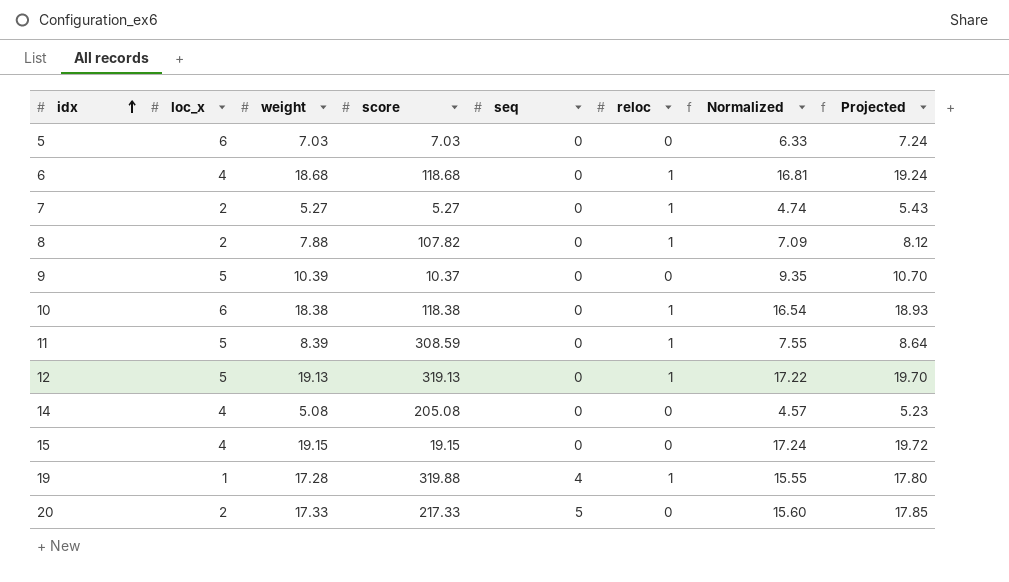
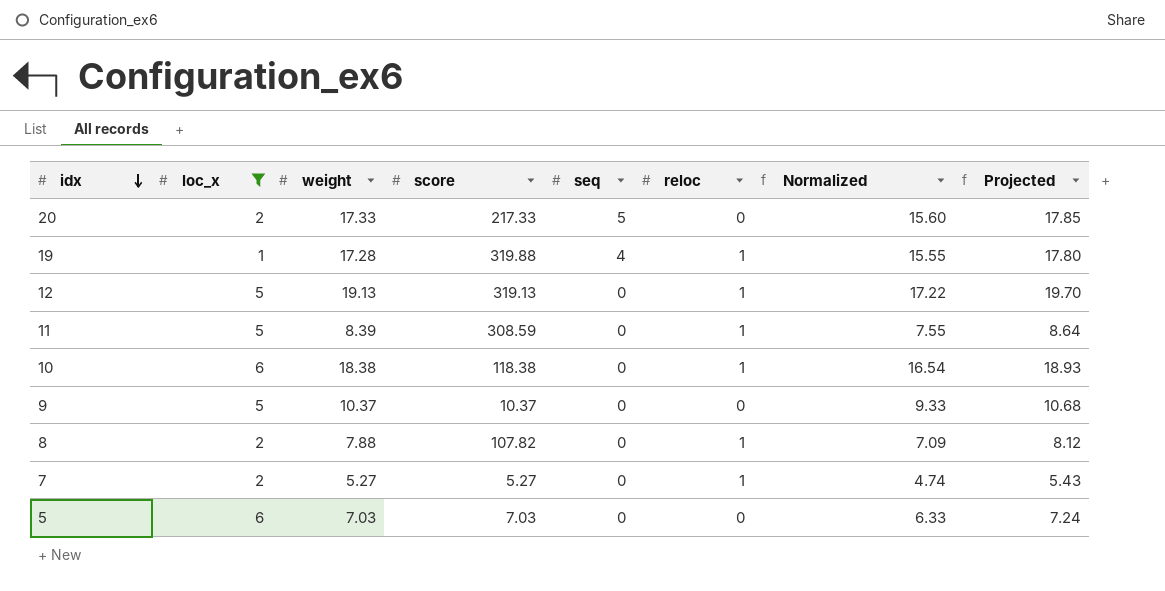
filter: none -> loc_x != 4
row order: idx ascending -> idx descending
9 | weight: 10.39 -> 10.37
9 | Normalized: 9.35 -> 9.33
9 | Projected: 10.70 -> 10.68

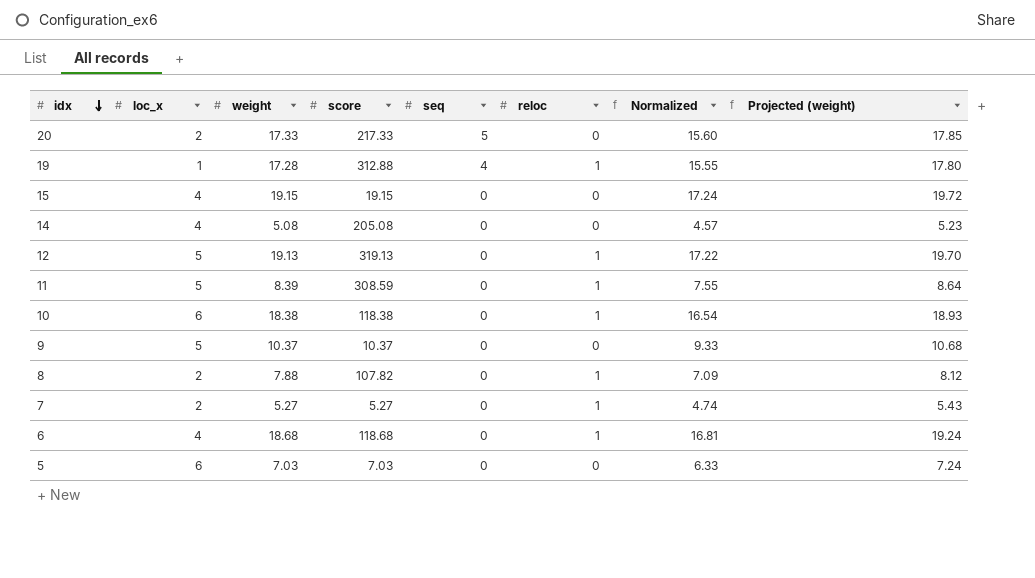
filter: loc_x != 4 -> none
column name: Projected -> Projected (weight)
19 | score: 319.88 -> 312.88

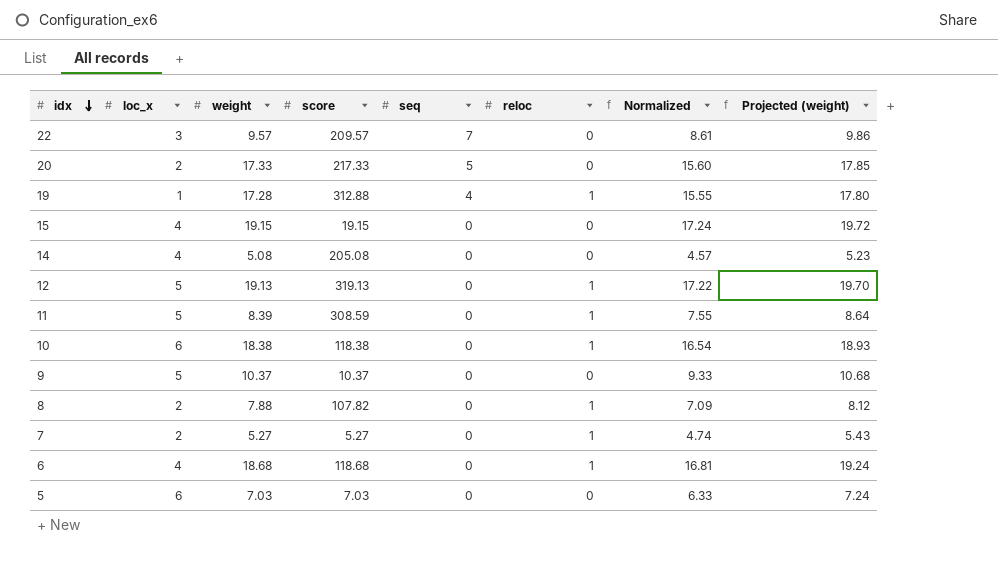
row 22: none -> 3 | 9.57 | 209.57 | 7 | 0 | 8.61 | 9.86

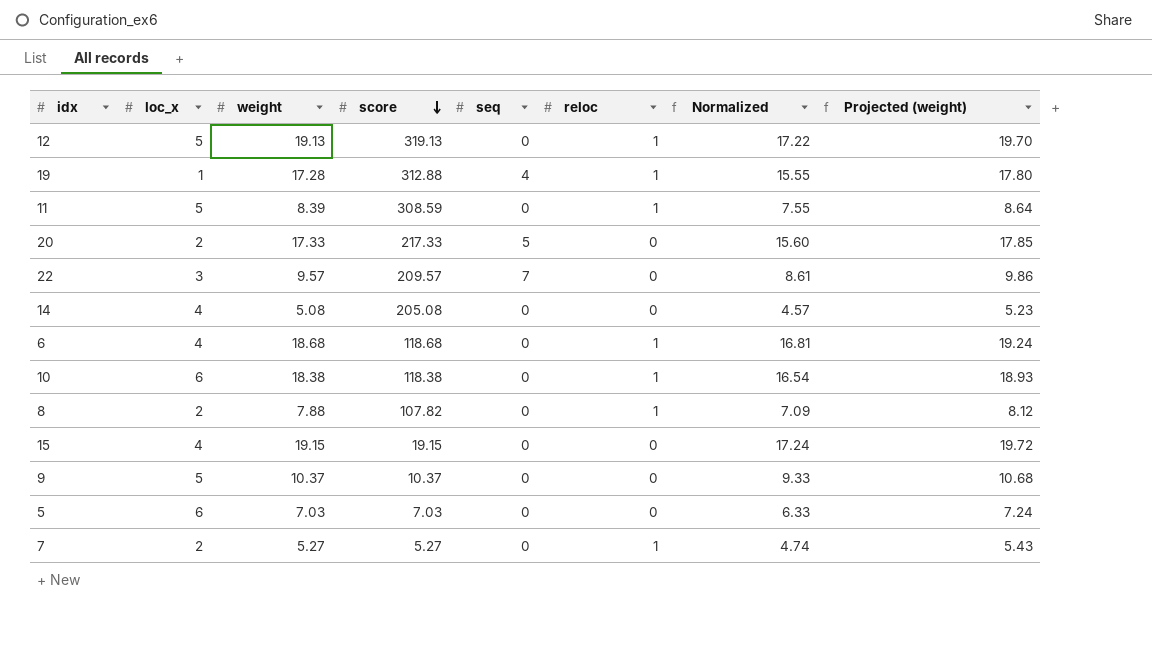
row order: idx descending -> score descending

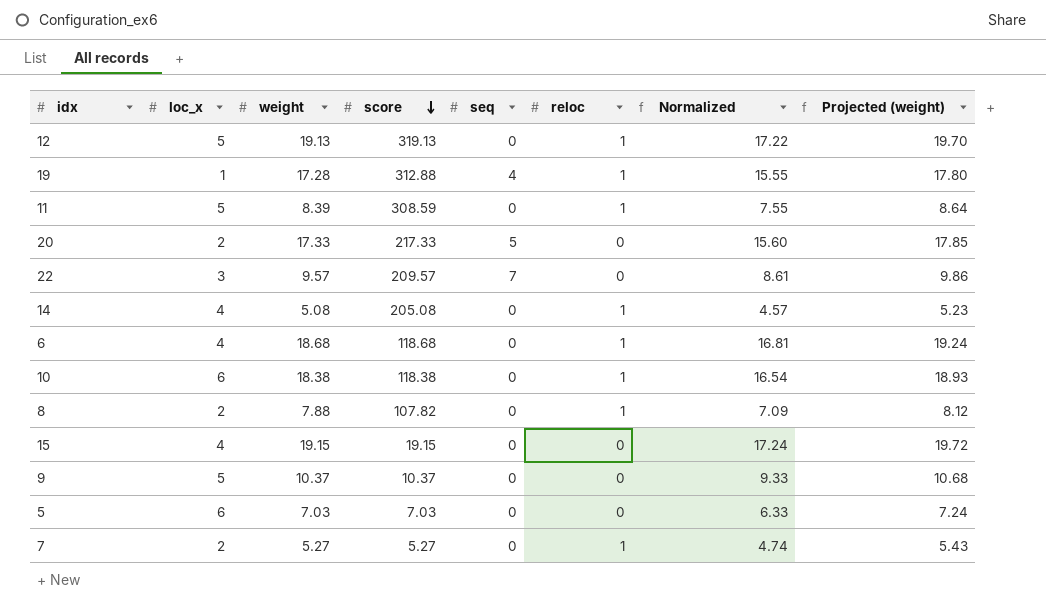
14 | reloc: 0 -> 1

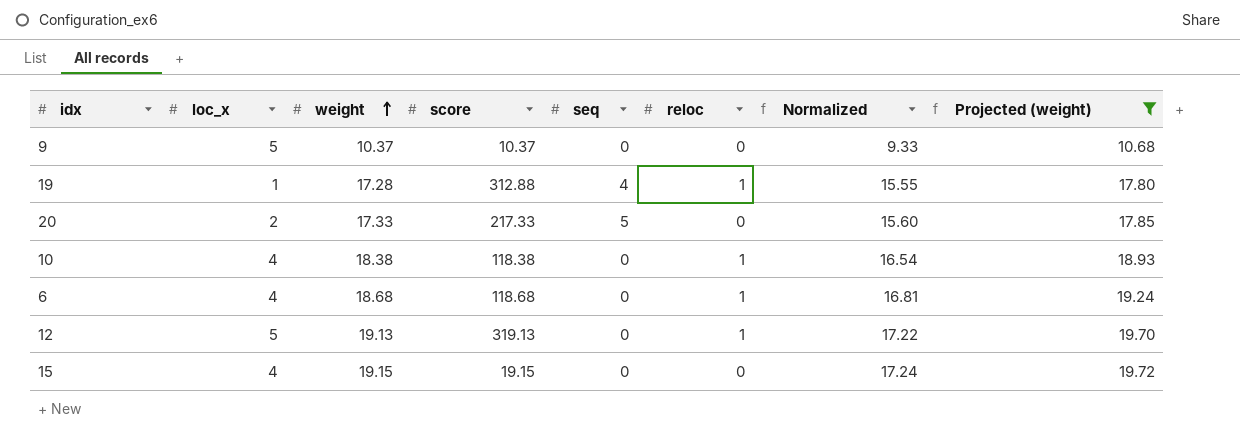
filter: none -> Projected (weight) >= 10.68
row order: score descending -> weight ascending
10 | loc_x: 6 -> 4

